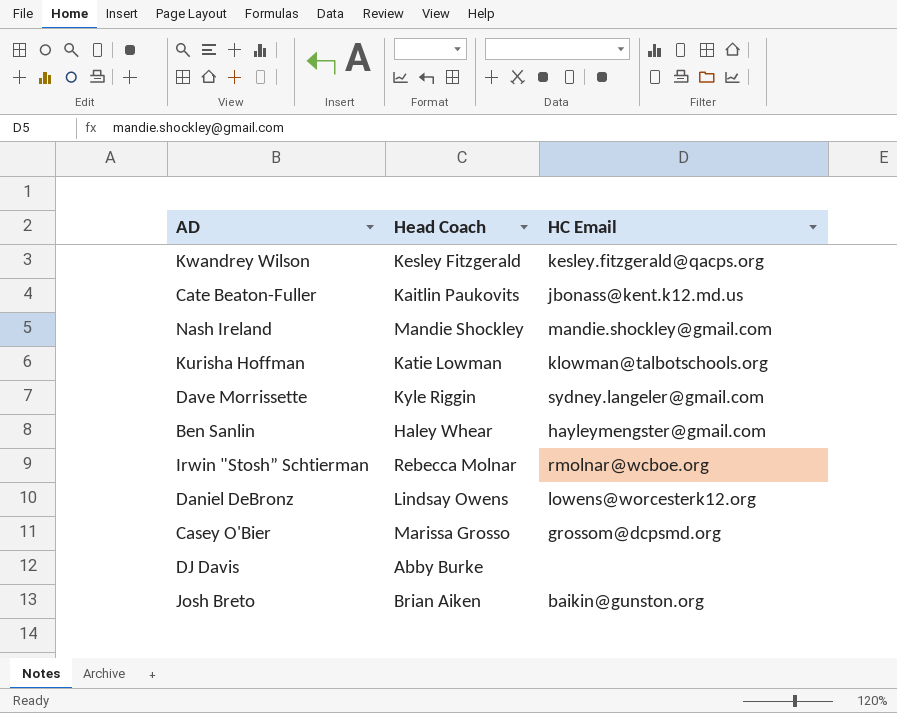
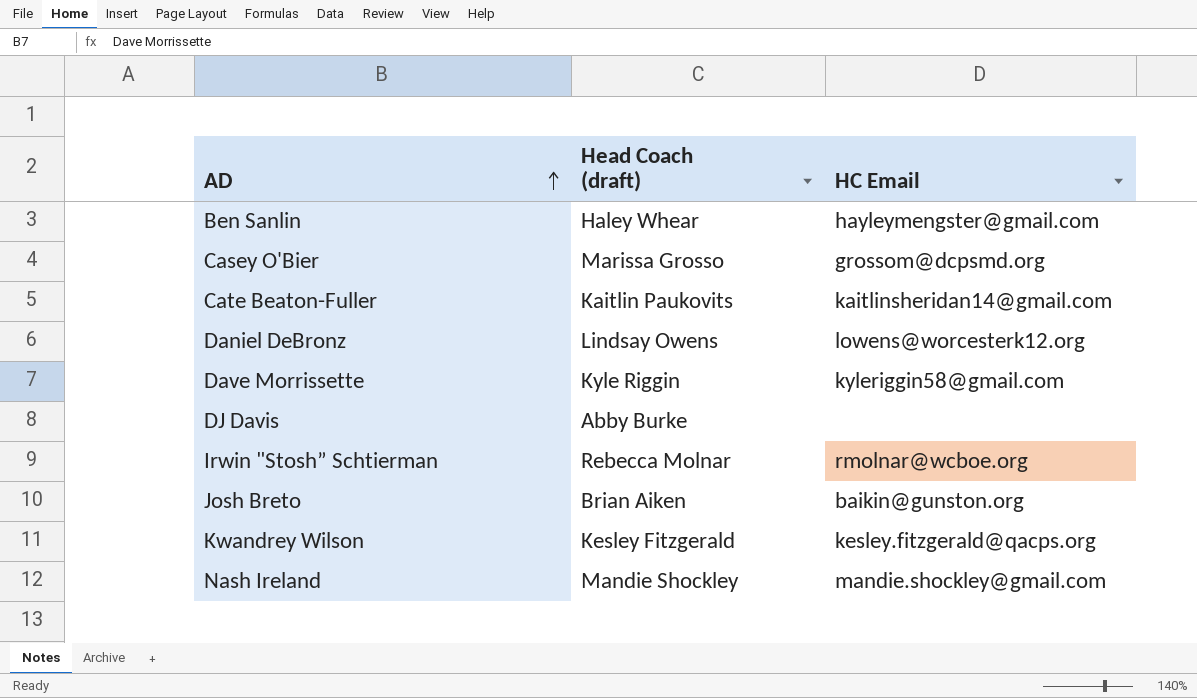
row order: none -> AD ascending
column name: Head Coach -> Head Coach (draft)
row Kurisha Hoffman: Katie Lowman | klowman@talbotschools.org -> none
Cate Beaton-Fuller | HC Email: jbonass@kent.k12.md.us -> kaitlinsheridan14@gmail.com
Dave Morrissette | HC Email: sydney.langeler@gmail.com -> kyleriggin58@gmail.com

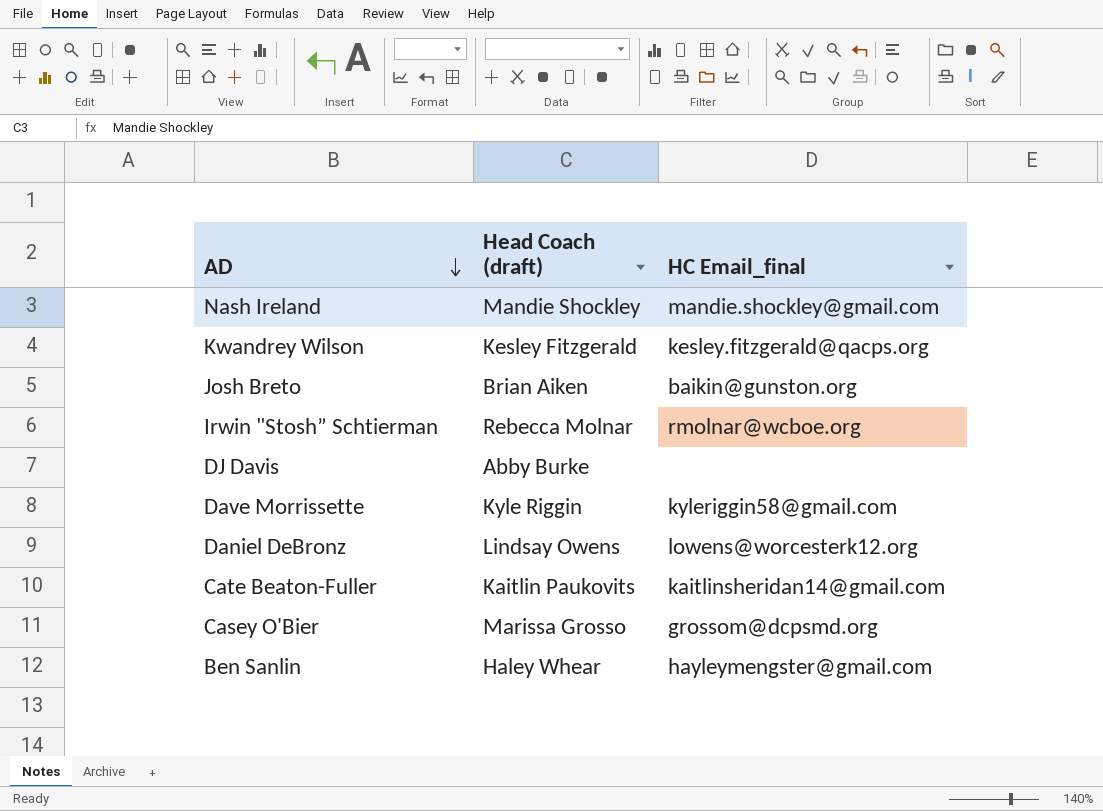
row order: AD ascending -> AD descending
column name: HC Email -> HC Email_final

